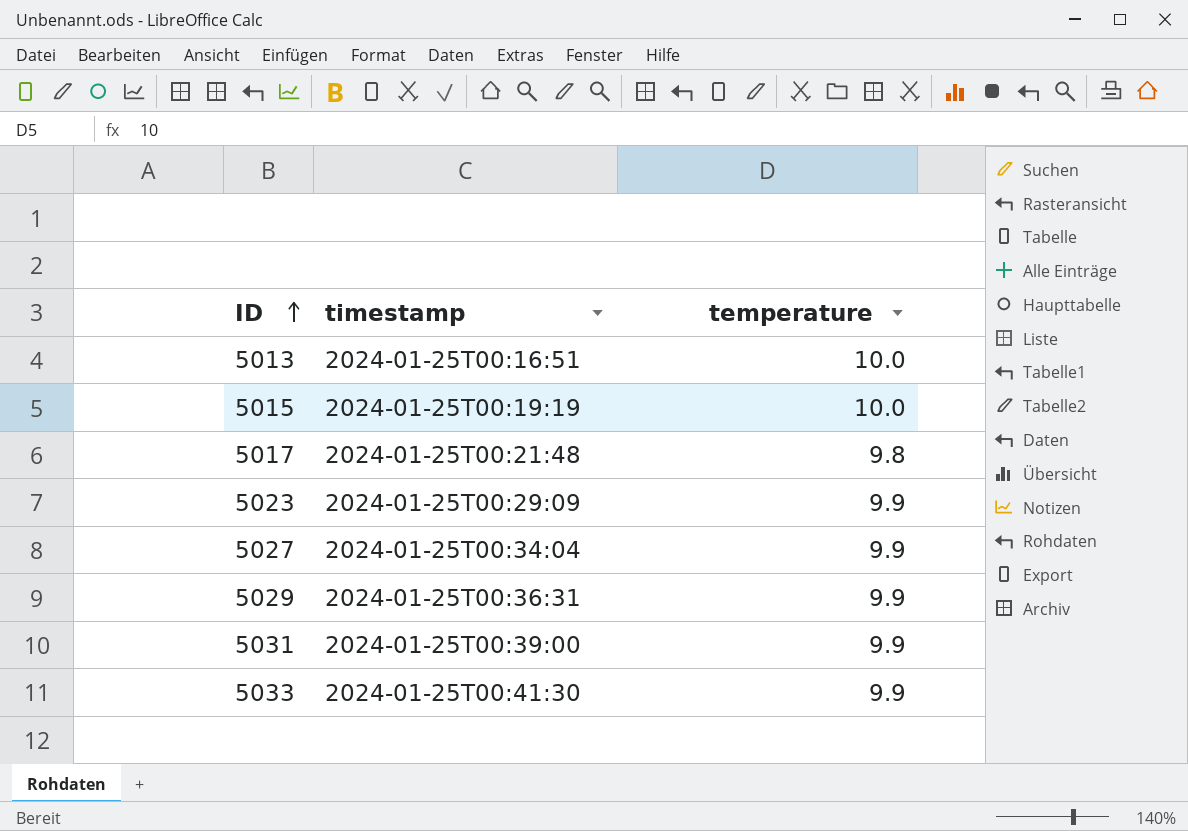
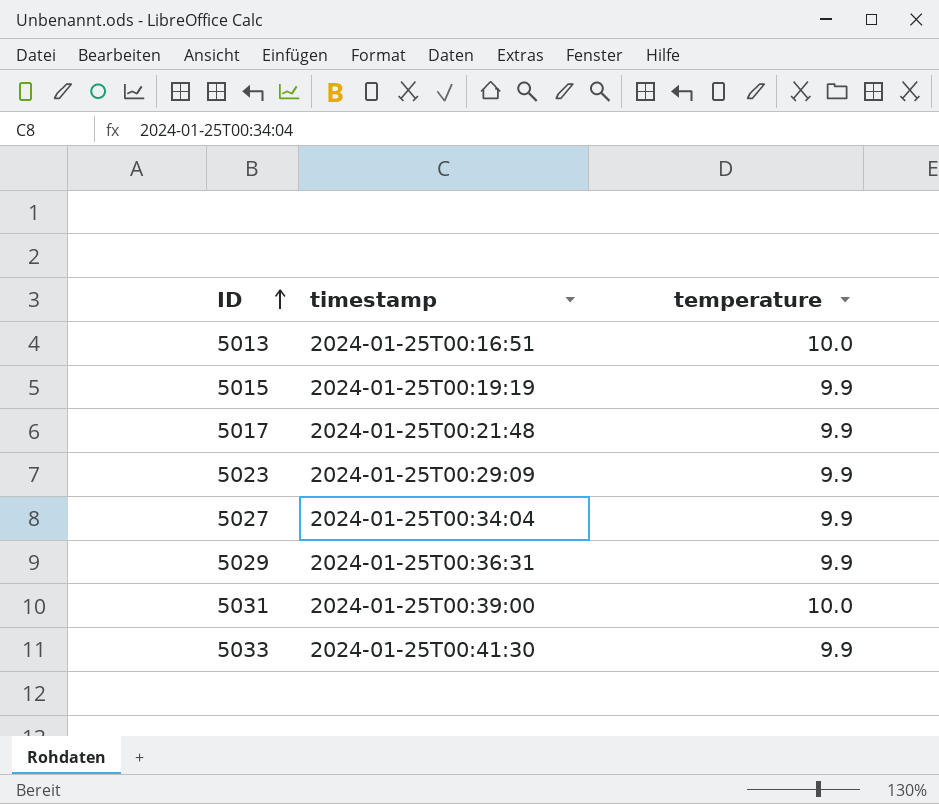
5015 | temperature: 10.0 -> 9.9
5017 | temperature: 9.8 -> 9.9
5031 | temperature: 9.9 -> 10.0

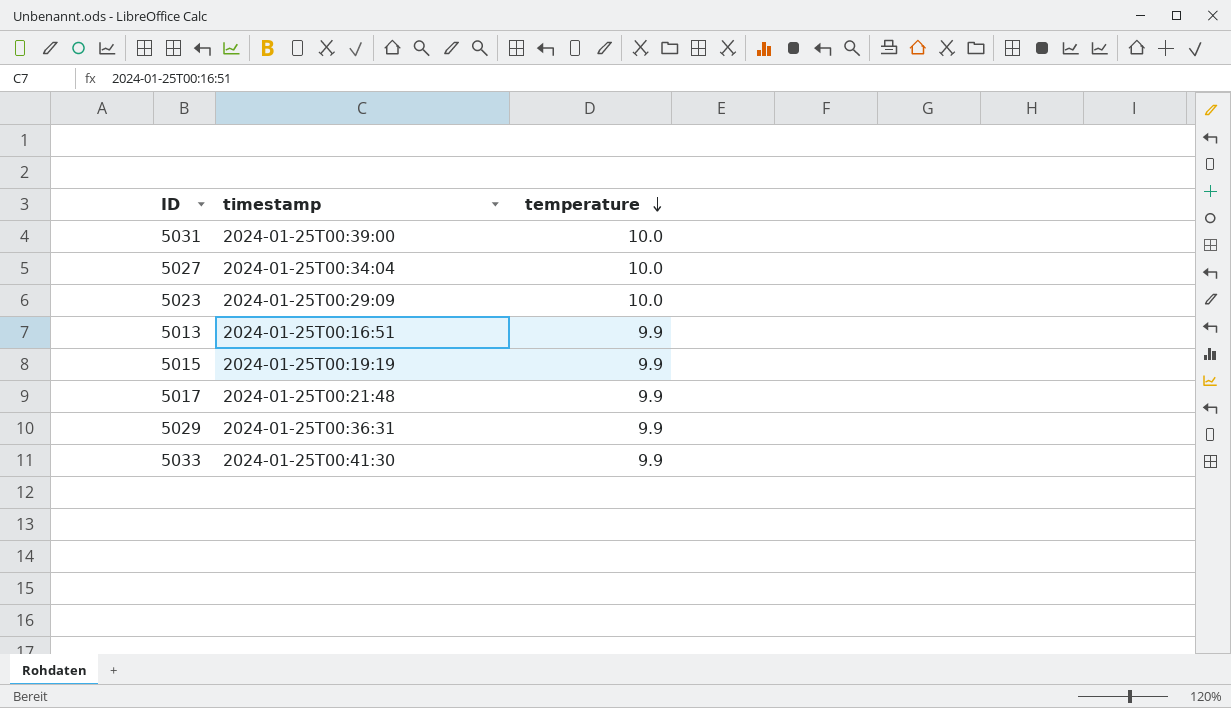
row order: ID ascending -> temperature descending
5027 | temperature: 9.9 -> 10.0
5023 | temperature: 9.9 -> 10.0
5013 | temperature: 10.0 -> 9.9

